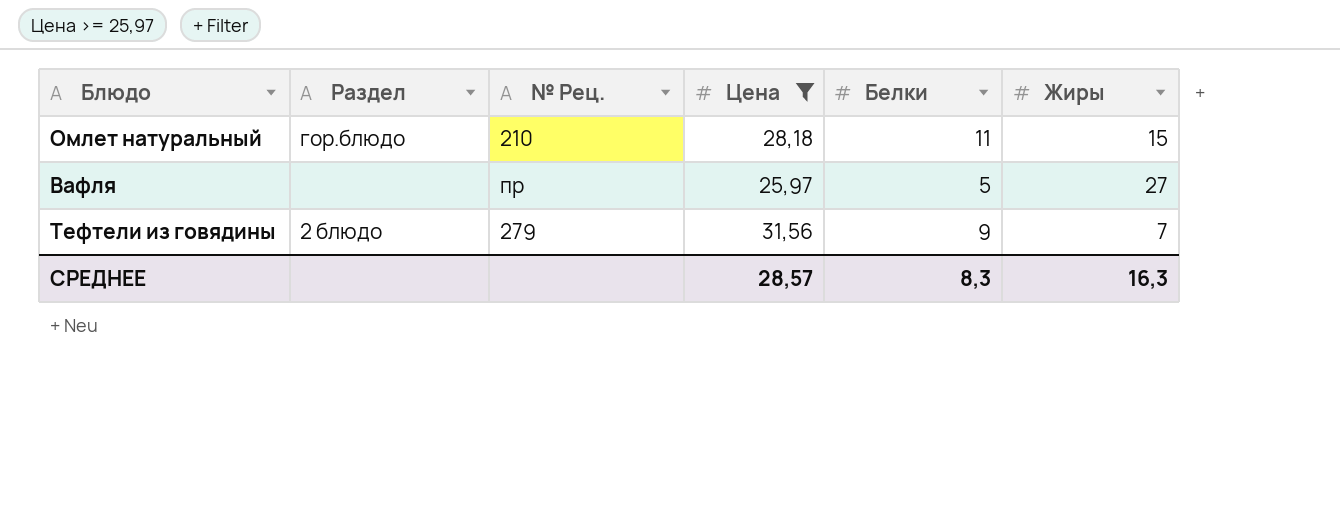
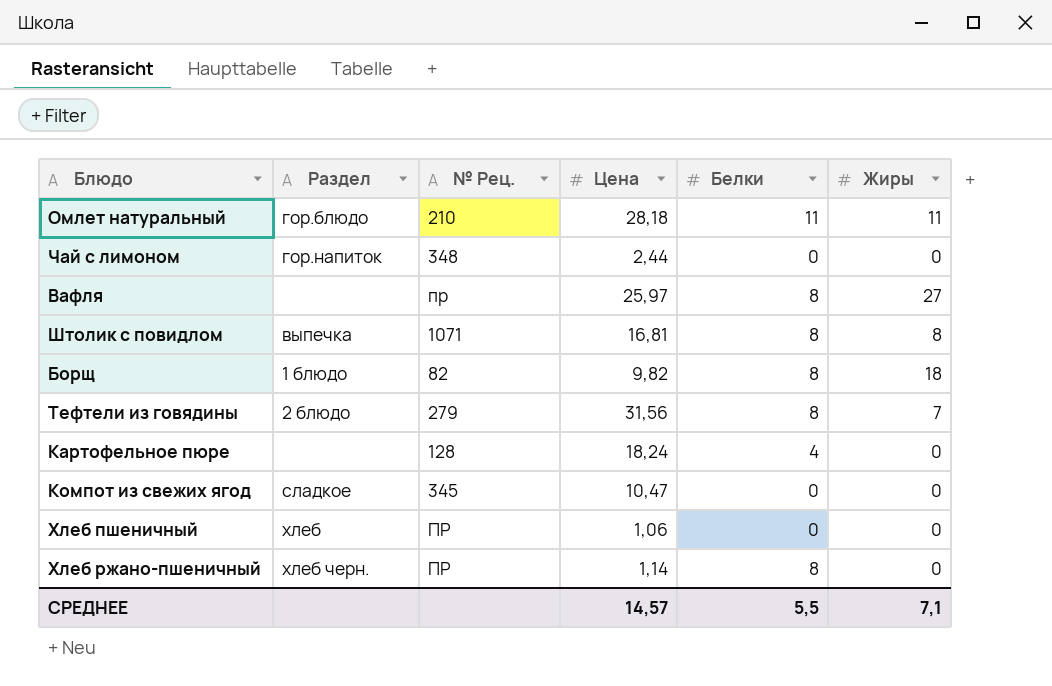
filter: Цена >= 25,97 -> none
Омлет натуральный | Жиры: 15 -> 11
Вафля | Белки: 5 -> 8
Тефтели из говядины | Белки: 9 -> 8
СРЕДНЕЕ | Цена: 28,57 -> 14,57
СРЕДНЕЕ | Белки: 8,3 -> 5,5
СРЕДНЕЕ | Жиры: 16,3 -> 7,1

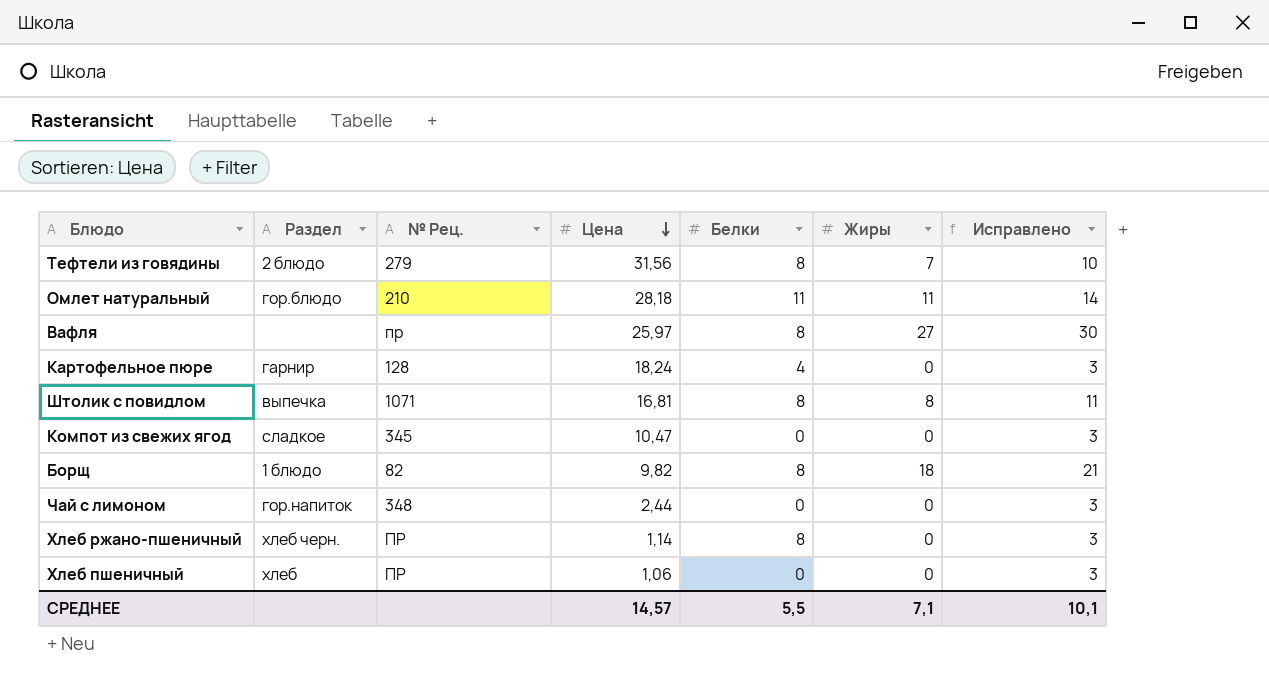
row order: none -> Цена descending
column Исправлено | formula: none -> [Жиры] + 3
Картофельное пюре | Раздел: none -> гарнир

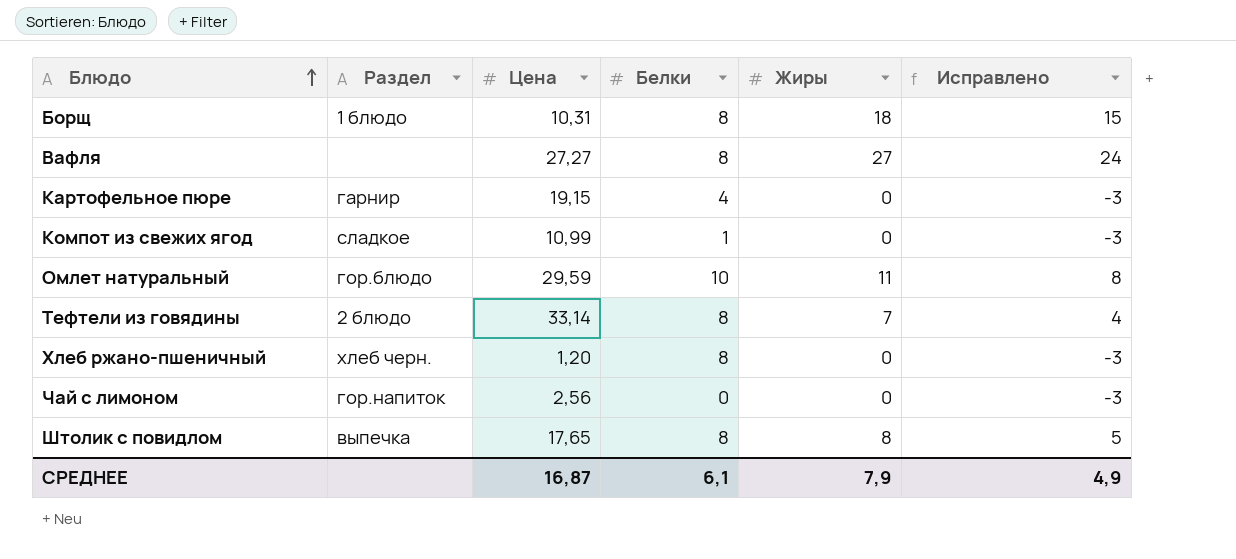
row order: Цена descending -> Блюдо ascending
column № Рец. | position: 3 -> none
column Исправлено | formula: [Жиры] + 3 -> [Жиры] - 3
row Хлеб пшеничный: хлеб | ПР | 1,06 | 0 | 0 | 3 -> none
Борщ | Цена: 9,82 -> 10,31
Вафля | Цена: 25,97 -> 27,27
Картофельное пюре | Цена: 18,24 -> 19,15
Компот из свежих ягод | Цена: 10,47 -> 10,99
Компот из свежих ягод | Белки: 0 -> 1
Омлет натуральный | Цена: 28,18 -> 29,59
Омлет натуральный | Белки: 11 -> 10
Тефтели из говядины | Цена: 31,56 -> 33,14
Хлеб ржано-пшеничный | Цена: 1,14 -> 1,20
Чай с лимоном | Цена: 2,44 -> 2,56
Штолик с повидлом | Цена: 16,81 -> 17,65
СРЕДНЕЕ | Цена: 14,57 -> 16,87
СРЕДНЕЕ | Белки: 5,5 -> 6,1
СРЕДНЕЕ | Жиры: 7,1 -> 7,9
СРЕДНЕЕ | Исправлено: 10,1 -> 4,9

